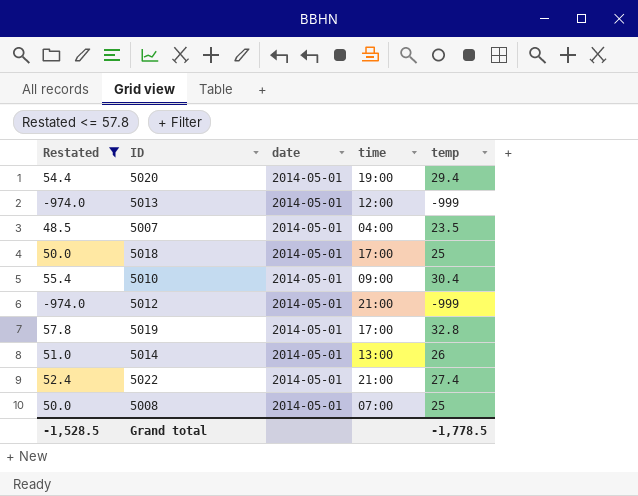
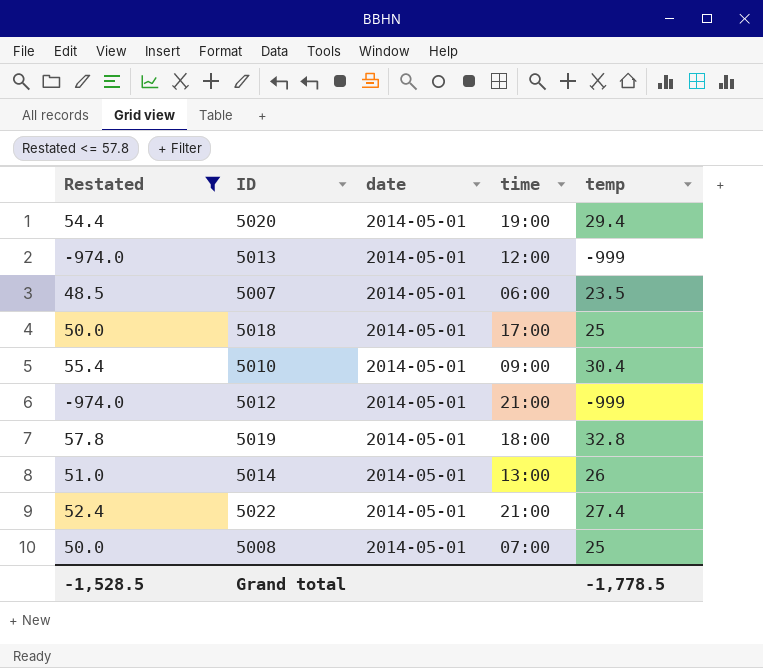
5007 | time: 04:00 -> 06:00
5019 | time: 17:00 -> 18:00

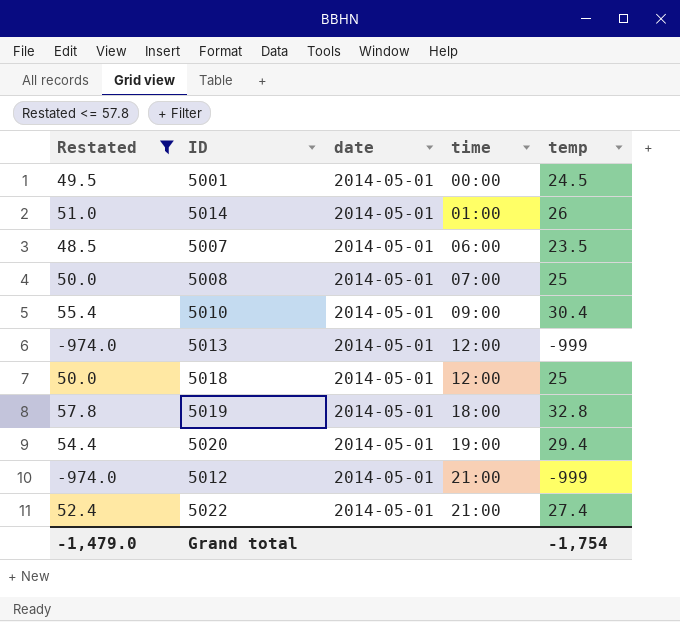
row order: none -> time ascending
row 5001: none -> 49.5 | 2014-05-01 | 00:00 | 24.5
5014 | time: 13:00 -> 01:00
5018 | time: 17:00 -> 12:00
Grand total | Restated: -1,528.5 -> -1,479.0
Grand total | temp: -1,778.5 -> -1,754

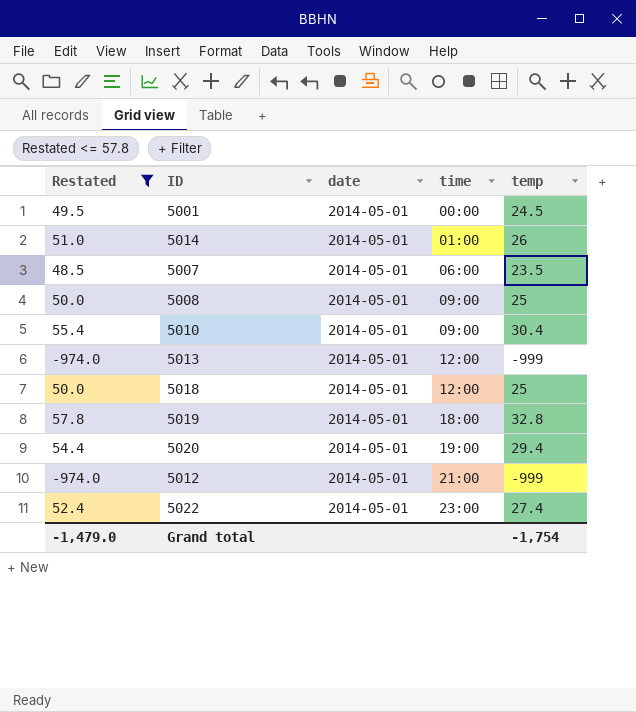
5008 | time: 07:00 -> 09:00
5022 | time: 21:00 -> 23:00

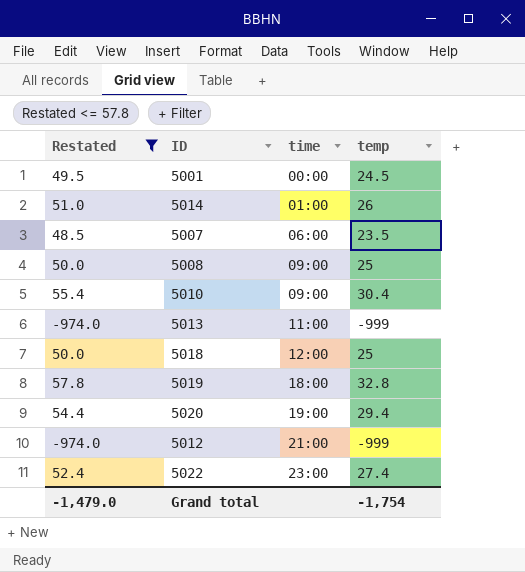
column date | position: 3 -> none
5013 | time: 12:00 -> 11:00

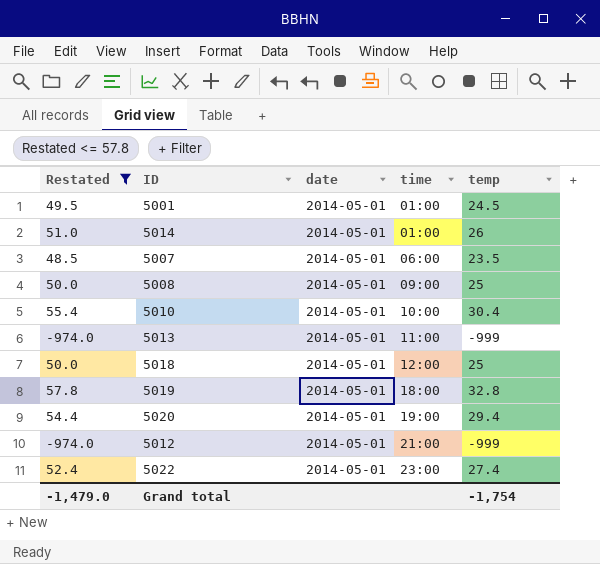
column date | position: none -> 3
5001 | time: 00:00 -> 01:00
5010 | time: 09:00 -> 10:00

